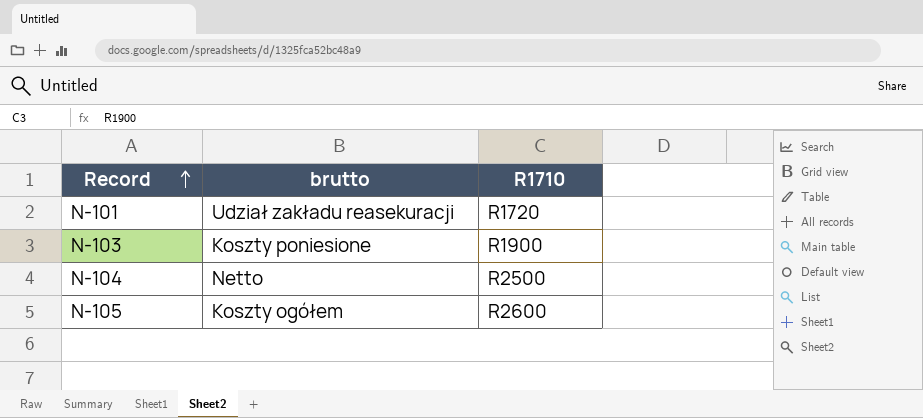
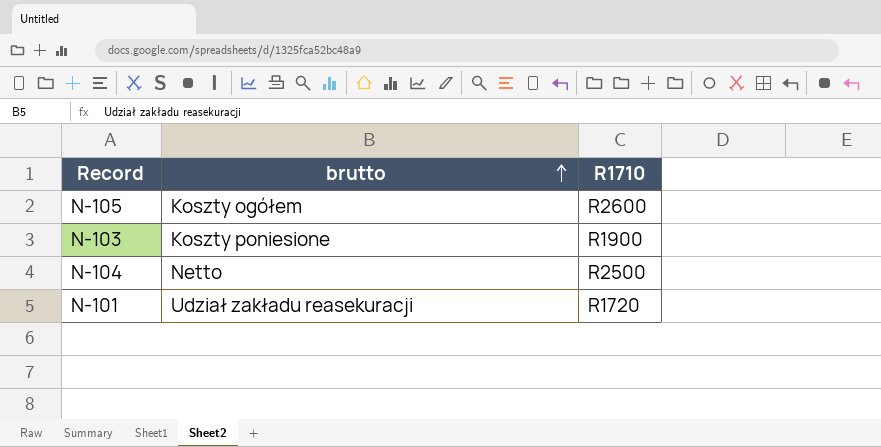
row order: Record ascending -> brutto ascending

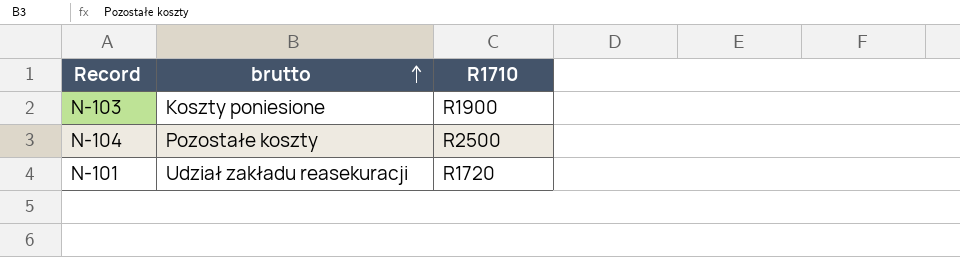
row N-105: Koszty ogółem | R2600 -> none
N-104 | brutto: Netto -> Pozostałe koszty

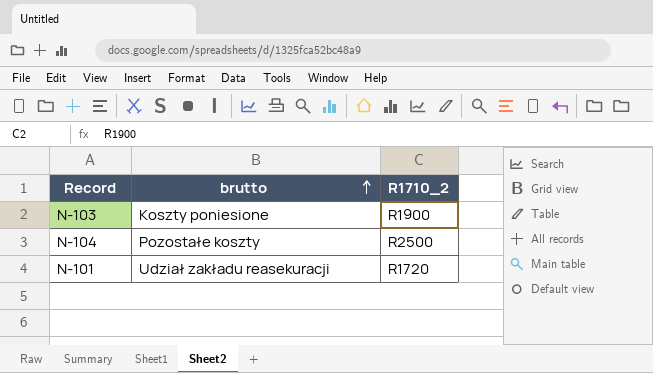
column name: R1710 -> R1710_2

